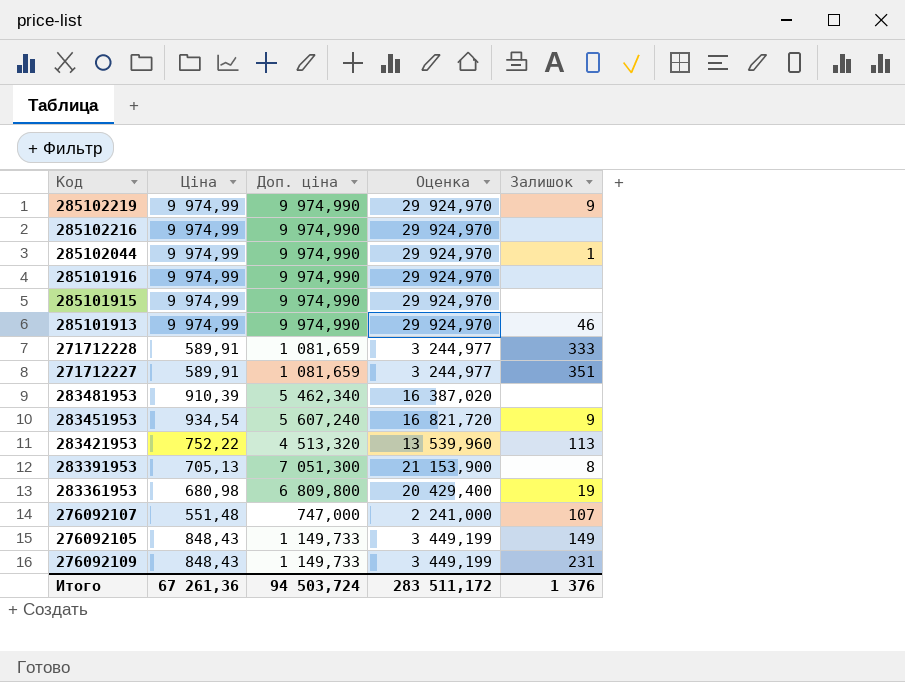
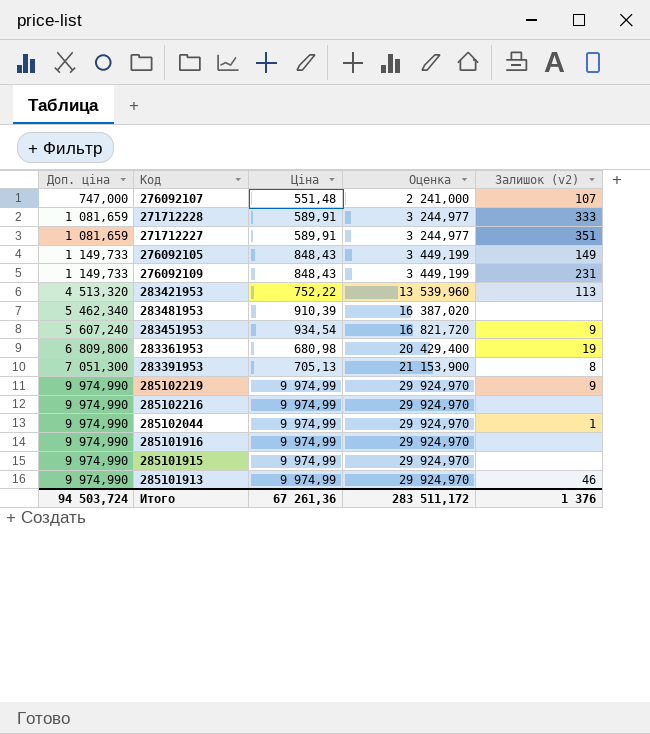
row order: none -> Доп. ціна ascending
column Доп. ціна | position: 3 -> 1
column name: Залишок -> Залишок (v2)

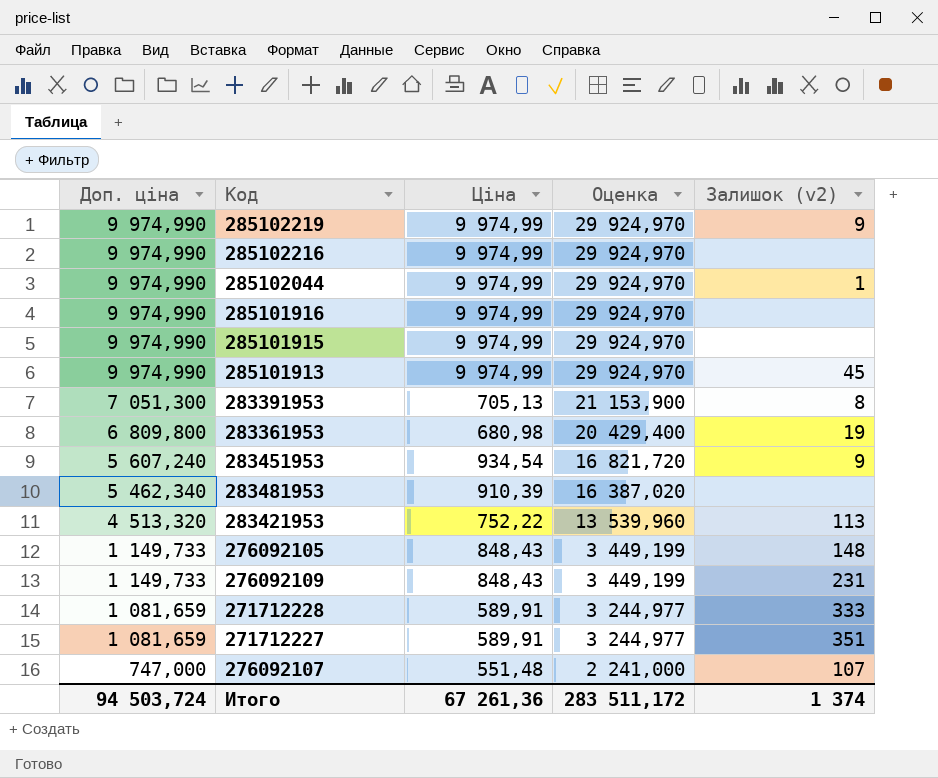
row order: Доп. ціна ascending -> Доп. ціна descending
285101913 | Залишок (v2): 46 -> 45
276092105 | Залишок (v2): 149 -> 148
Итого | Залишок (v2): 1 376 -> 1 374

